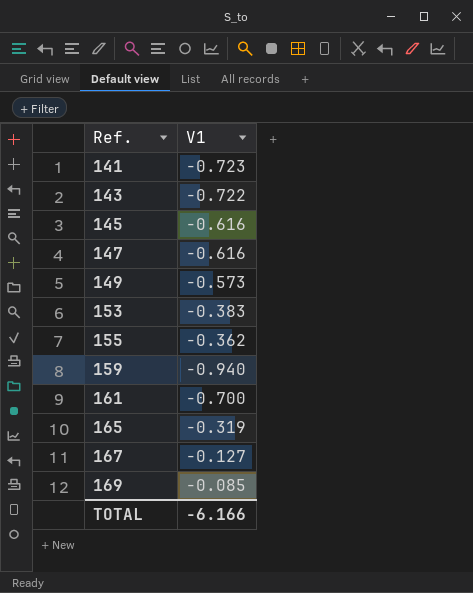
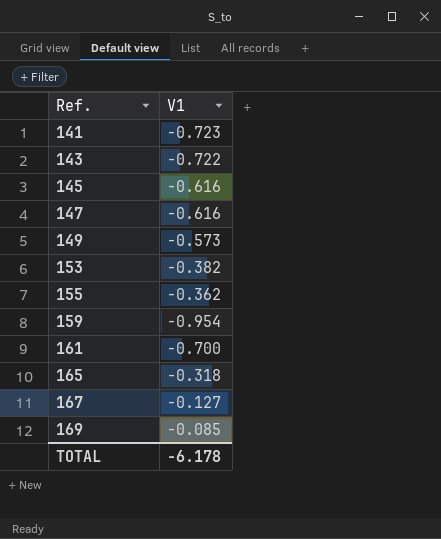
153 | V1: -0.383 -> -0.382
159 | V1: -0.940 -> -0.954
165 | V1: -0.319 -> -0.318
TOTAL | V1: -6.166 -> -6.178

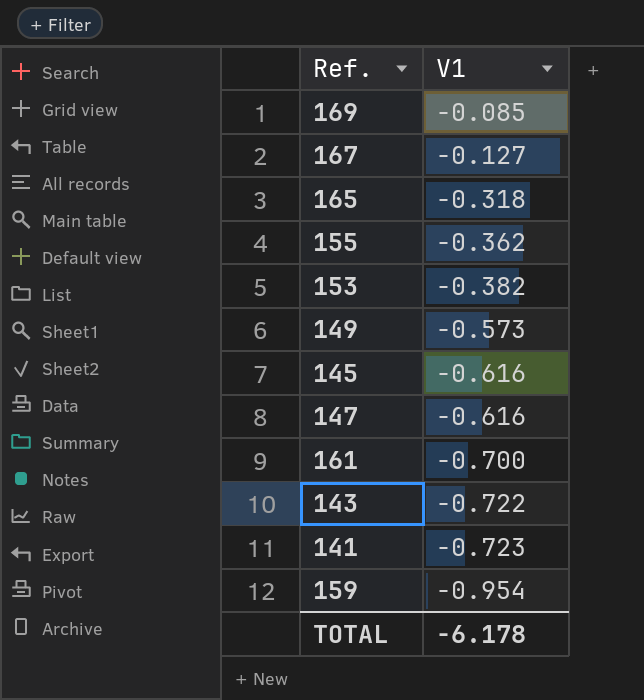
row order: Ref. ascending -> V1 descending

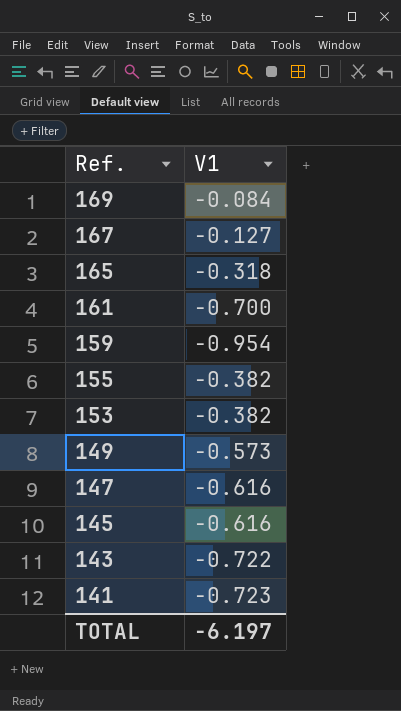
row order: V1 descending -> Ref. descending
169 | V1: -0.085 -> -0.084
155 | V1: -0.362 -> -0.382
TOTAL | V1: -6.178 -> -6.197

